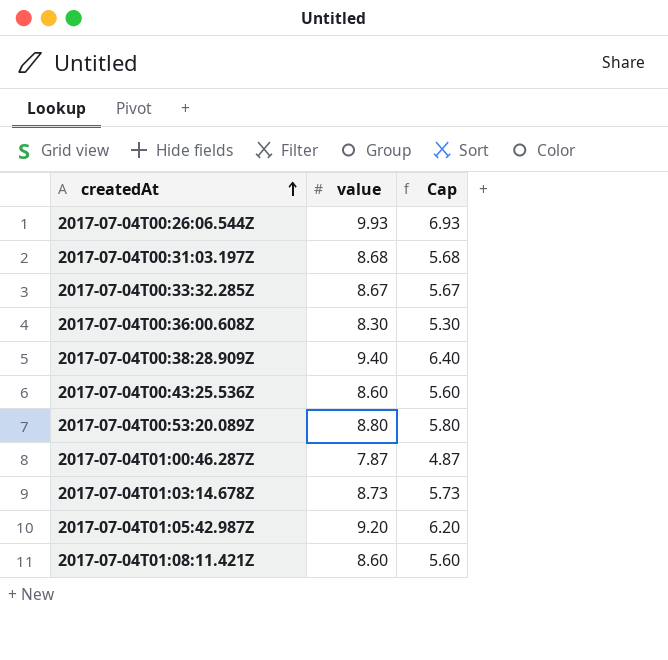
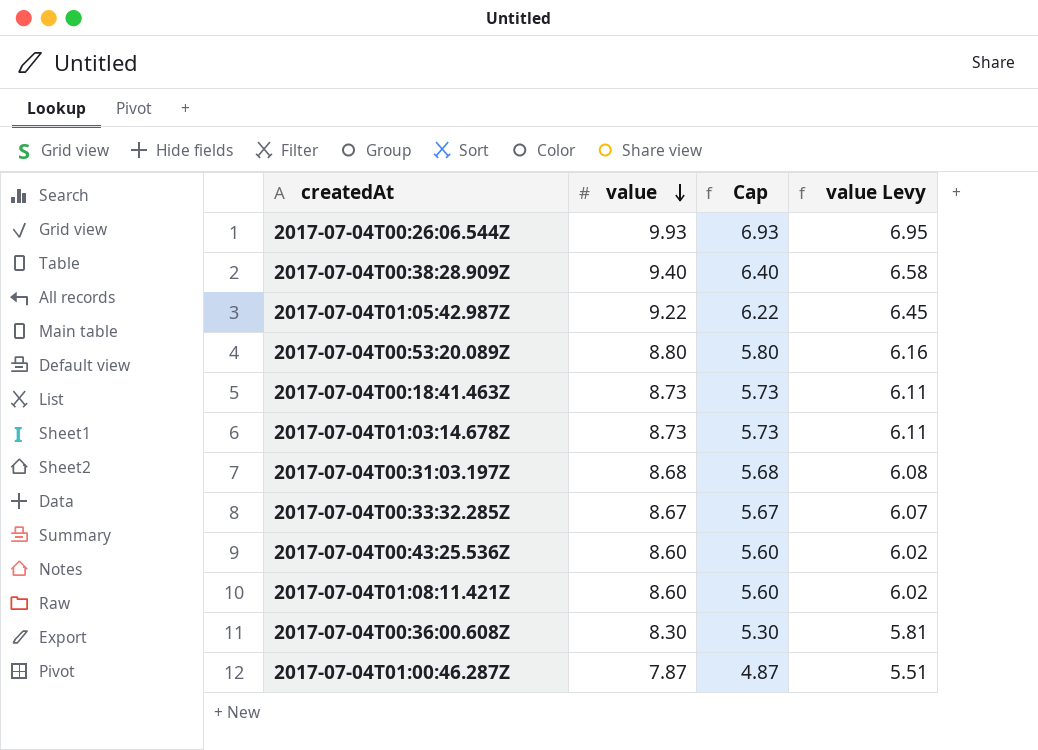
row order: createdAt ascending -> value descending
column value Levy | formula: none -> [value] * 0.7
2017-07-04T01:05:42.987Z | value: 9.20 -> 9.22
2017-07-04T01:05:42.987Z | Cap: 6.20 -> 6.22
row 2017-07-04T00:18:41.463Z: none -> 8.73 | 5.73 | 6.11

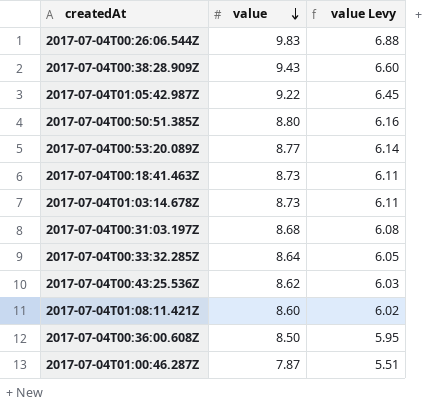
column Cap | formula: [value] - 3 -> none
2017-07-04T00:26:06.544Z | value: 9.93 -> 9.83
2017-07-04T00:26:06.544Z | value Levy: 6.95 -> 6.88
2017-07-04T00:38:28.909Z | value: 9.40 -> 9.43
2017-07-04T00:38:28.909Z | value Levy: 6.58 -> 6.60
row 2017-07-04T00:50:51.385Z: none -> 8.80 | 6.16
2017-07-04T00:53:20.089Z | value: 8.80 -> 8.77
2017-07-04T00:53:20.089Z | value Levy: 6.16 -> 6.14
2017-07-04T00:33:32.285Z | value: 8.67 -> 8.64
2017-07-04T00:33:32.285Z | value Levy: 6.07 -> 6.05
2017-07-04T00:43:25.536Z | value: 8.60 -> 8.62
2017-07-04T00:43:25.536Z | value Levy: 6.02 -> 6.03
2017-07-04T00:36:00.608Z | value: 8.30 -> 8.50
2017-07-04T00:36:00.608Z | value Levy: 5.81 -> 5.95

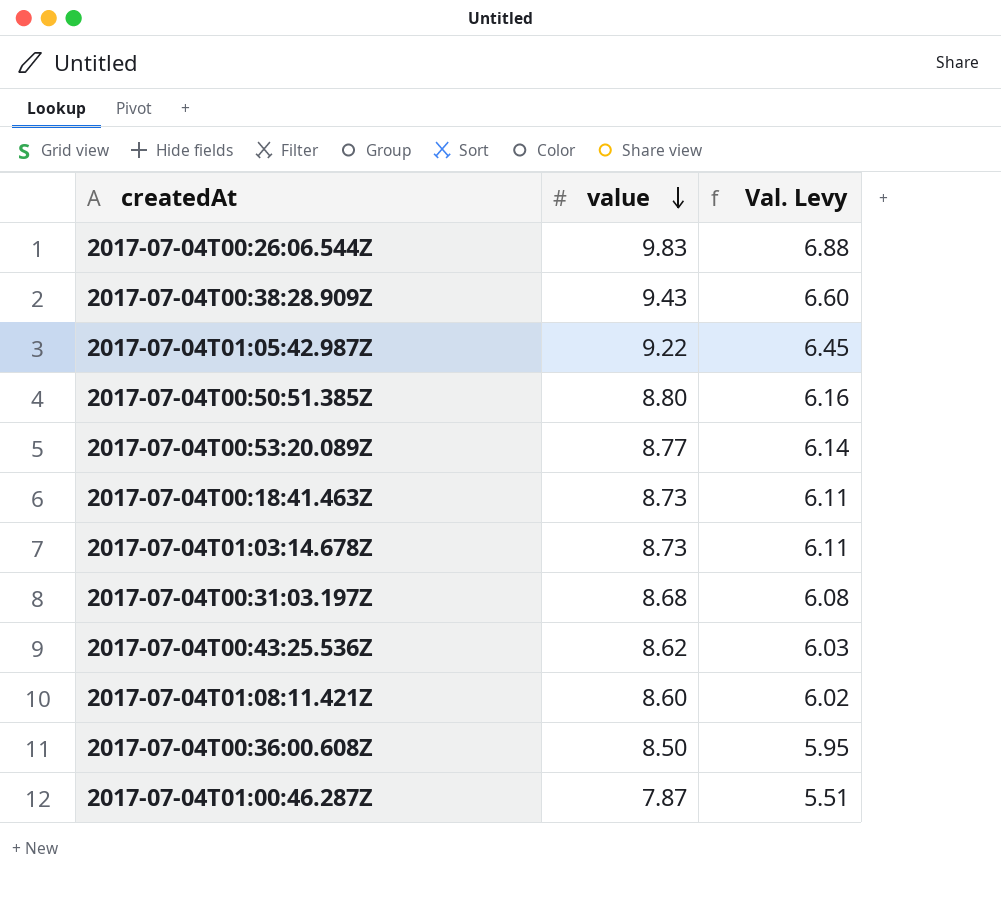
column name: value Levy -> Val. Levy
row 2017-07-04T00:33:32.285Z: 8.64 | 6.05 -> none

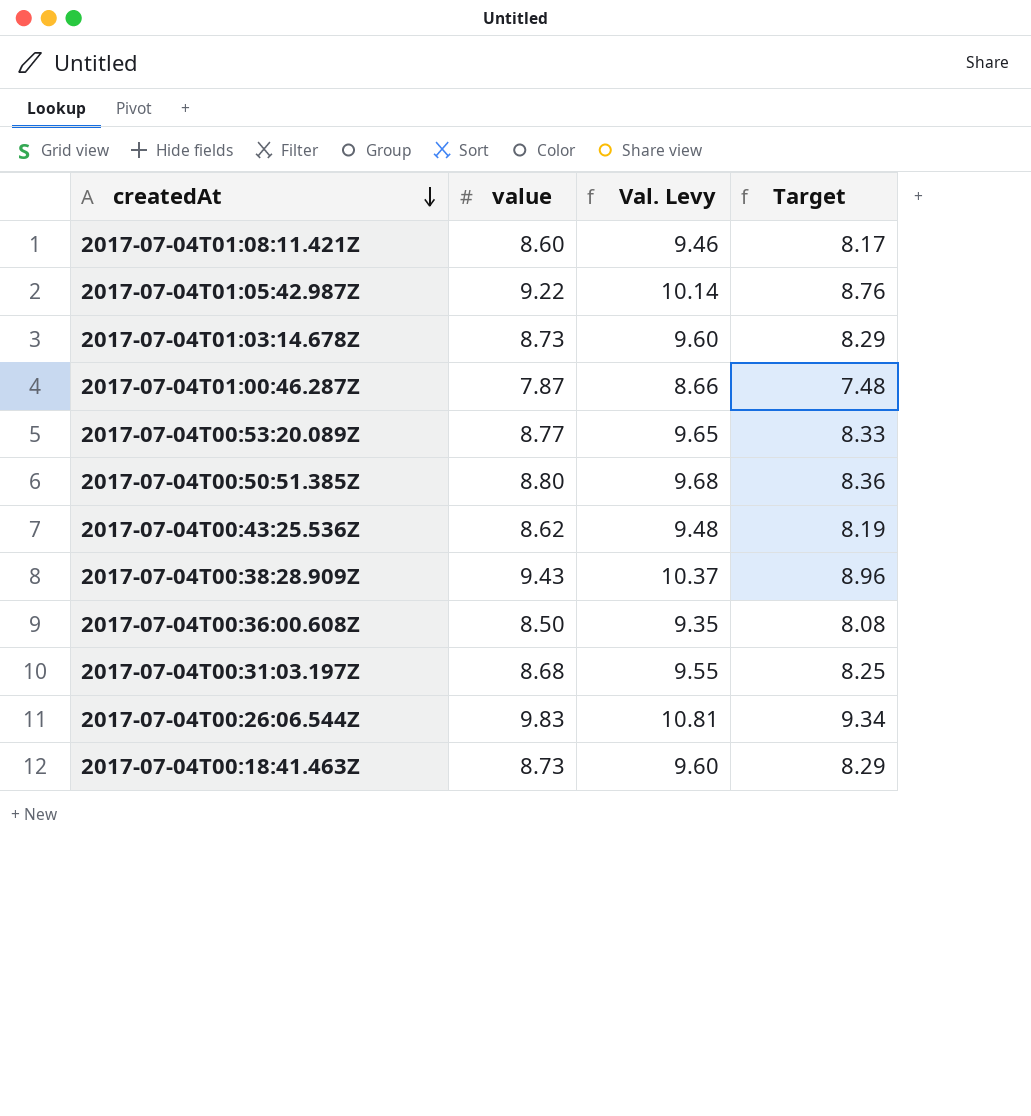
row order: value descending -> createdAt descending
column Val. Levy | formula: [value] * 0.7 -> [value] * 1.1
column Target | formula: none -> [value] * 0.95

